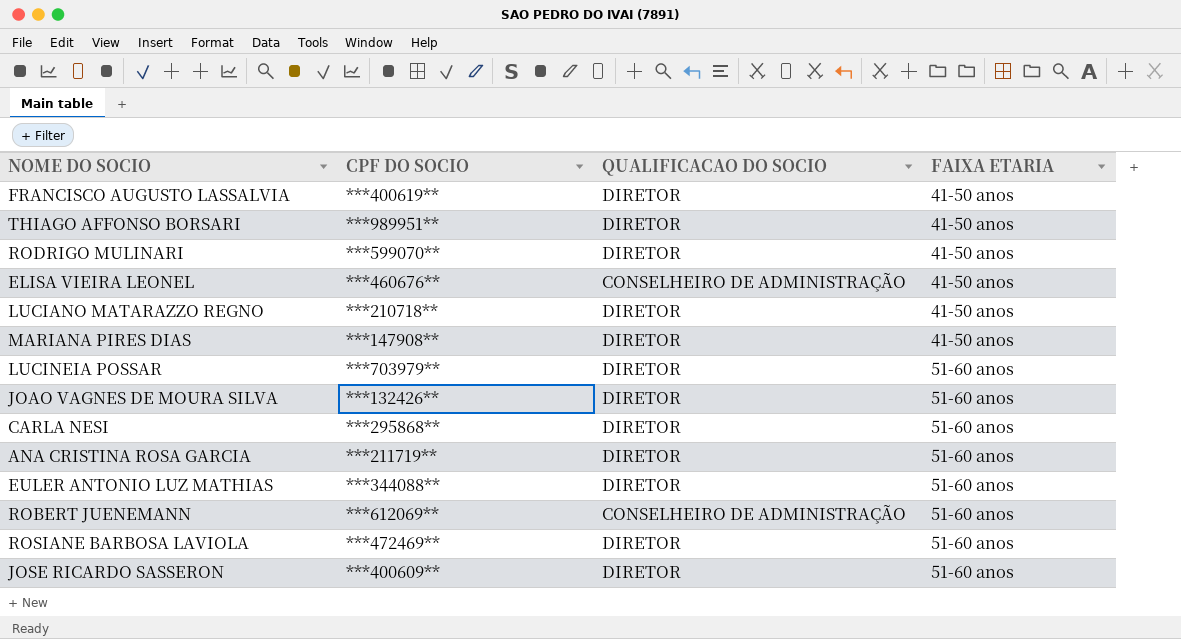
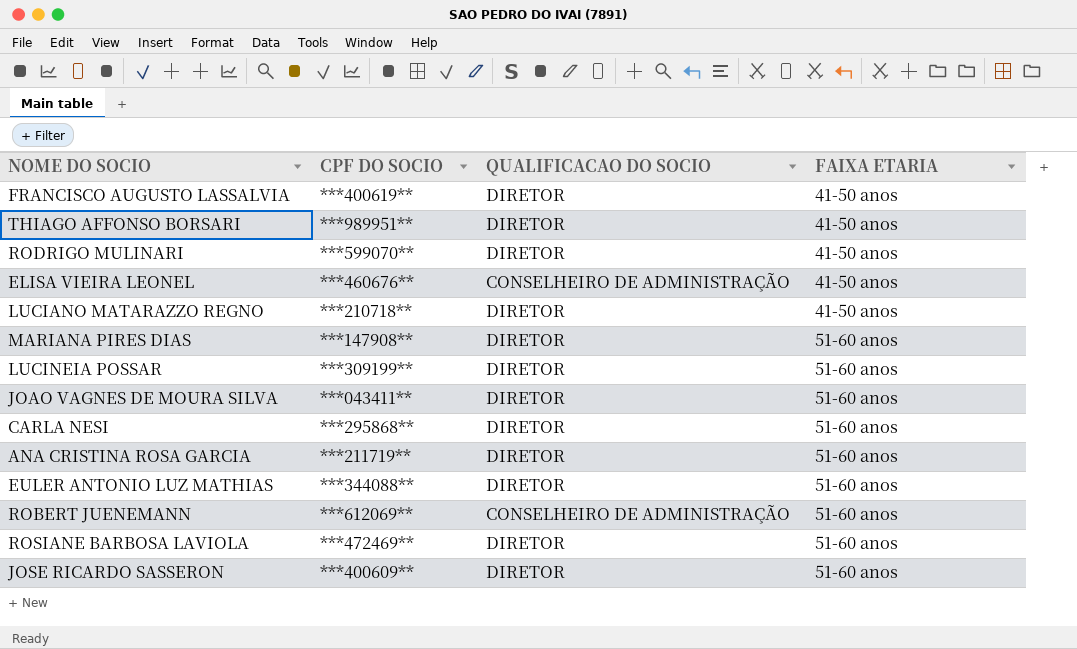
MARIANA PIRES DIAS | FAIXA ETARIA: 41-50 anos -> 51-60 anos
LUCINEIA POSSAR | CPF DO SOCIO: ***703979** -> ***309199**
JOAO VAGNES DE MOURA SILVA | CPF DO SOCIO: ***132426** -> ***043411**

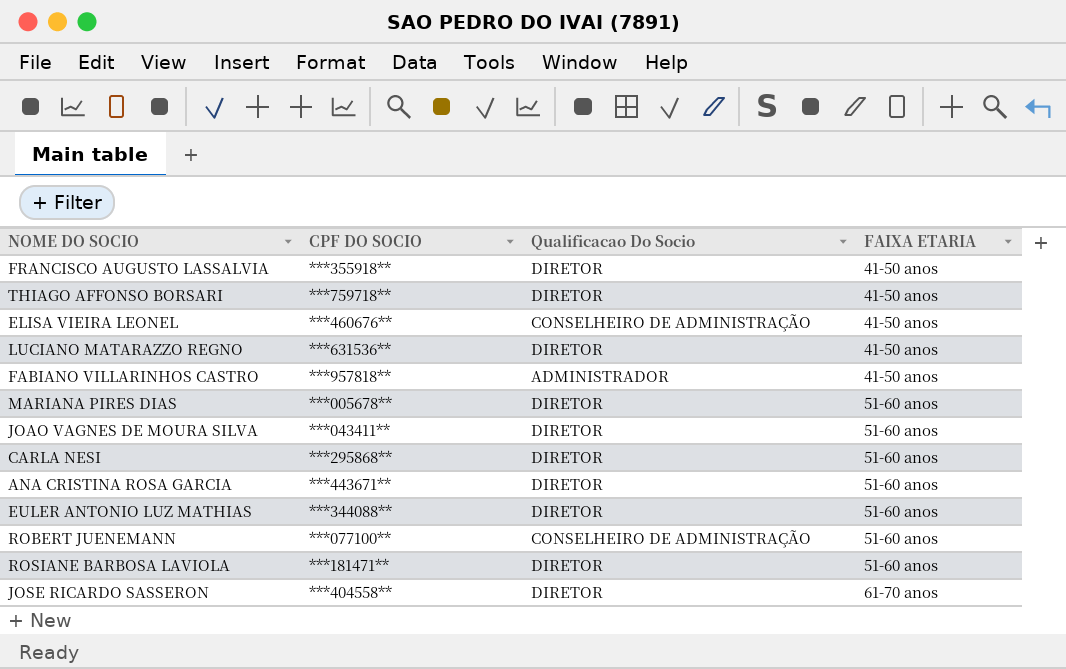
column name: QUALIFICACAO DO SOCIO -> Qualificacao Do Socio
row RODRIGO MULINARI: ***599070** | DIRETOR | 41-50 anos -> none
row LUCINEIA POSSAR: ***309199** | DIRETOR | 51-60 anos -> none
FRANCISCO AUGUSTO LASSALVIA | CPF DO SOCIO: ***400619** -> ***355918**
THIAGO AFFONSO BORSARI | CPF DO SOCIO: ***989951** -> ***759718**
LUCIANO MATARAZZO REGNO | CPF DO SOCIO: ***210718** -> ***631536**
row FABIANO VILLARINHOS CASTRO: none -> ***957818** | ADMINISTRADOR | 41-50 anos
MARIANA PIRES DIAS | CPF DO SOCIO: ***147908** -> ***005678**
ANA CRISTINA ROSA GARCIA | CPF DO SOCIO: ***211719** -> ***443671**
ROBERT JUENEMANN | CPF DO SOCIO: ***612069** -> ***077100**
ROSIANE BARBOSA LAVIOLA | CPF DO SOCIO: ***472469** -> ***181471**
JOSE RICARDO SASSERON | CPF DO SOCIO: ***400609** -> ***404558**
JOSE RICARDO SASSERON | FAIXA ETARIA: 51-60 anos -> 61-70 anos

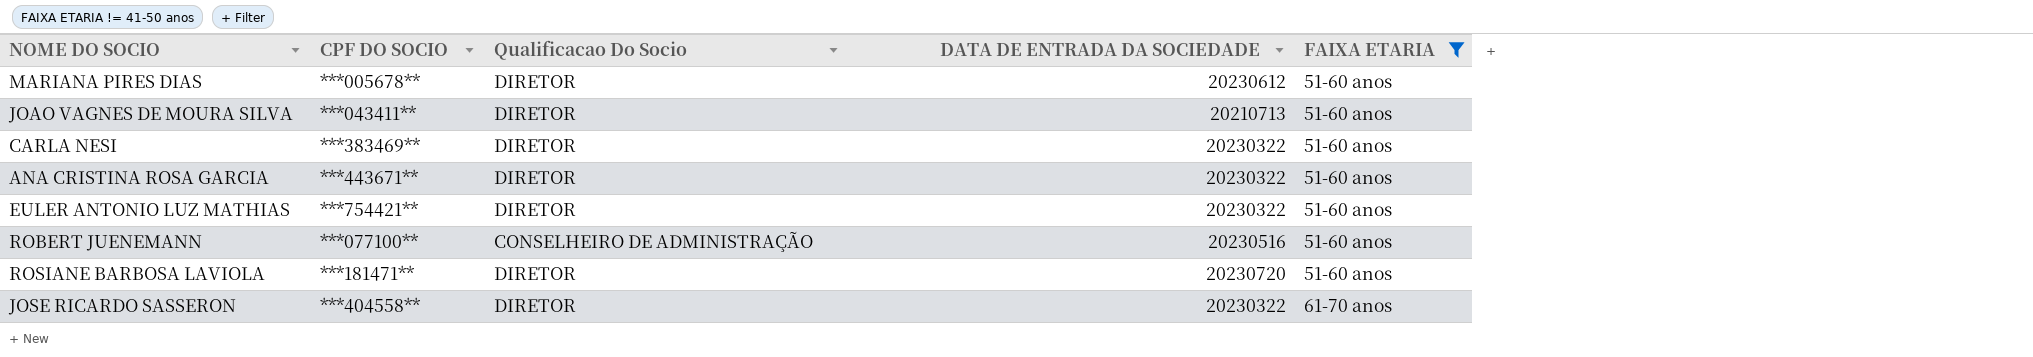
filter: none -> FAIXA ETARIA != 41-50 anos
column DATA DE ENTRADA DA SOCIEDADE | position: none -> 4
CARLA NESI | CPF DO SOCIO: ***295868** -> ***383469**
EULER ANTONIO LUZ MATHIAS | CPF DO SOCIO: ***344088** -> ***754421**

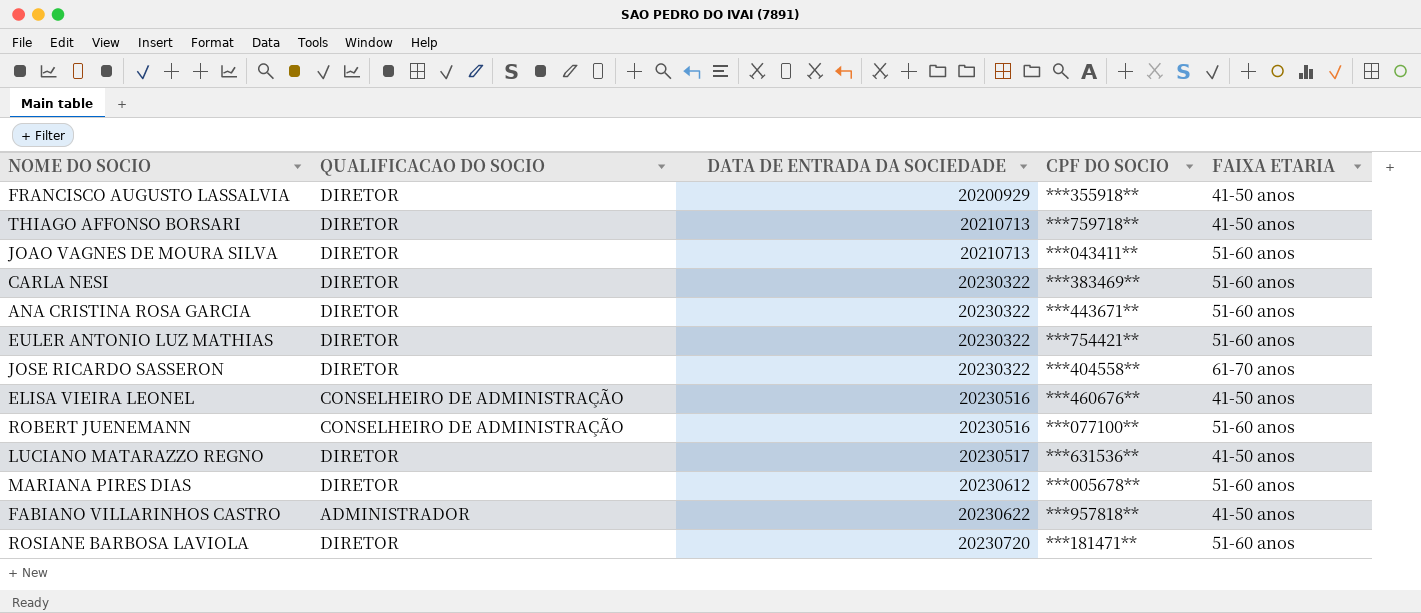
filter: FAIXA ETARIA != 41-50 anos -> none
row order: FAIXA ETARIA ascending -> DATA DE ENTRADA DA SOCIEDADE ascending
column name: Qualificacao Do Socio -> QUALIFICACAO DO SOCIO
column CPF DO SOCIO | position: 2 -> 4

